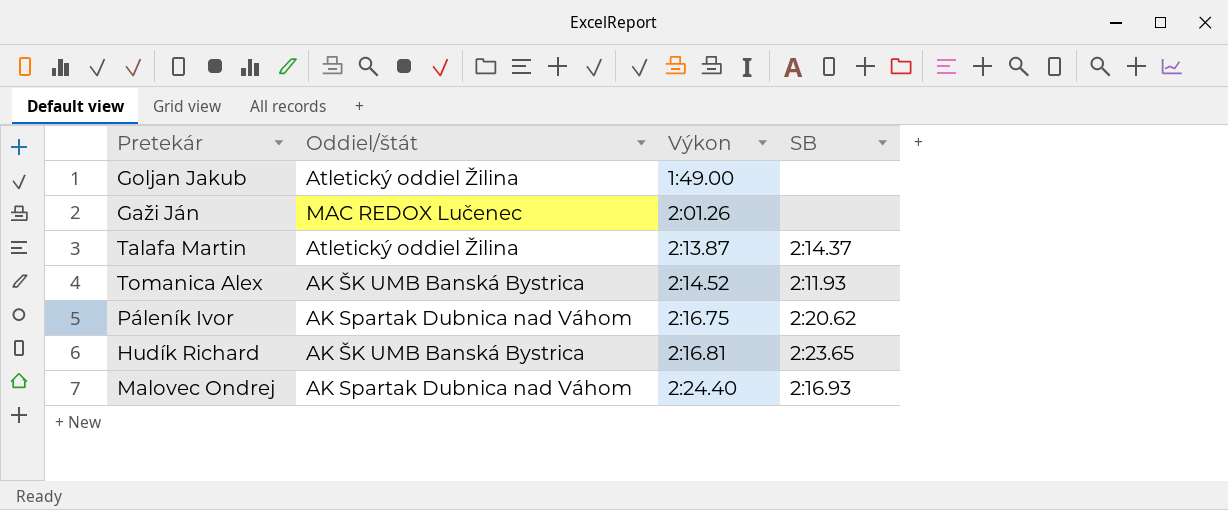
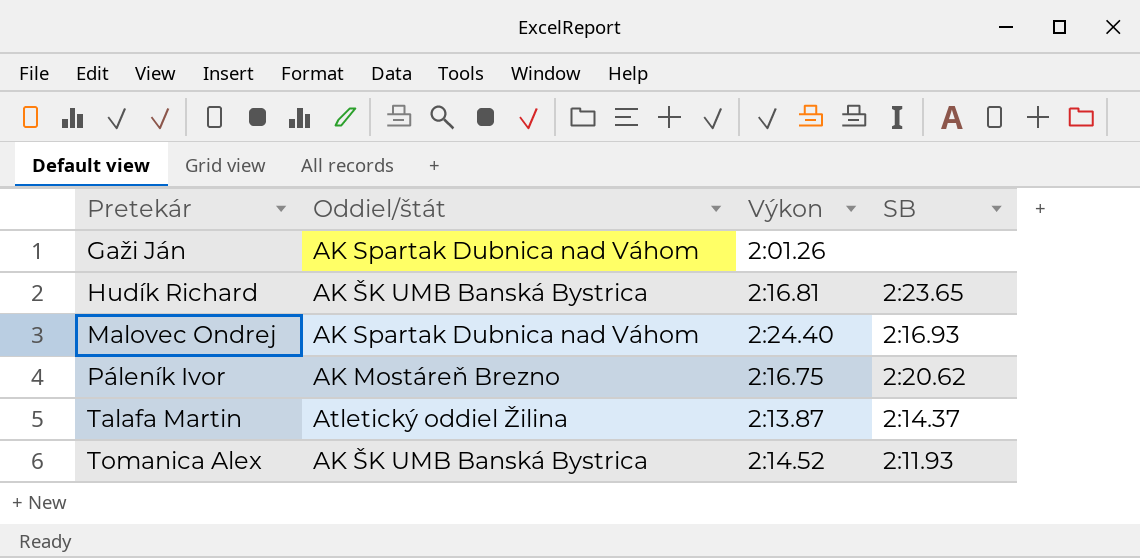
row order: Výkon ascending -> Pretekár ascending
row Goljan Jakub: Atletický oddiel Žilina | 1:49.00 | none -> none
Gaži Ján | Oddiel/štát: MAC REDOX Lučenec -> AK Spartak Dubnica nad Váhom
Páleník Ivor | Oddiel/štát: AK Spartak Dubnica nad Váhom -> AK Mostáreň Brezno

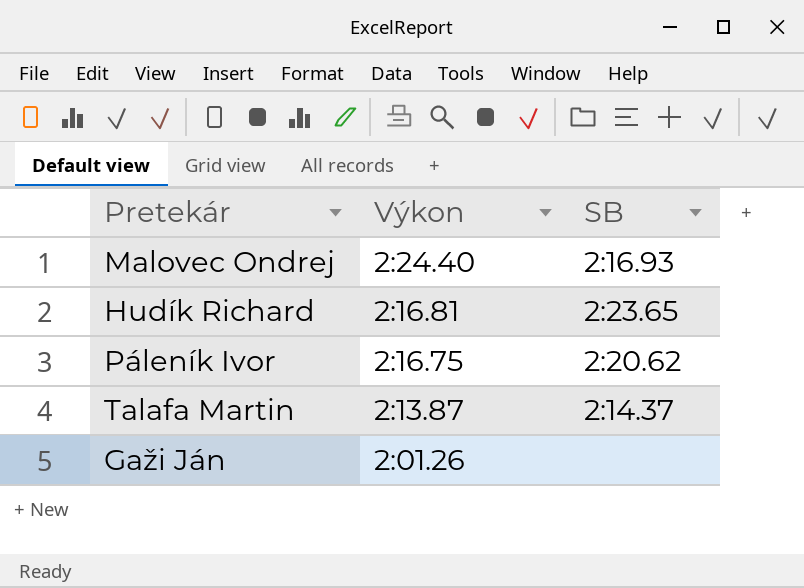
row order: Pretekár ascending -> Výkon descending
column Oddiel/štát | position: 2 -> none
row Tomanica Alex: AK ŠK UMB Banská Bystrica | 2:14.52 | 2:11.93 -> none

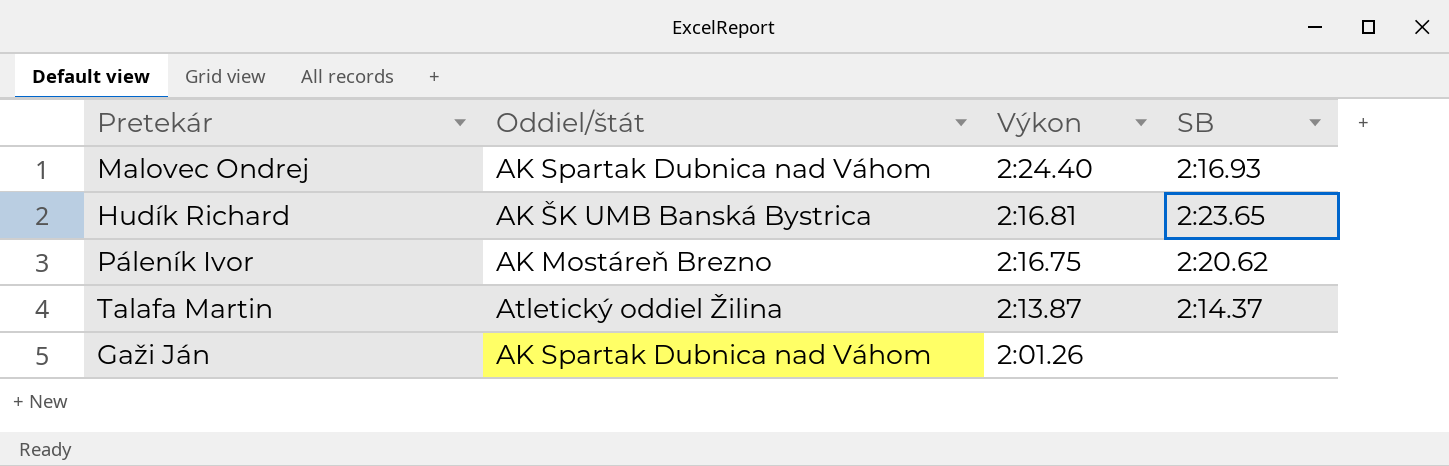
column Oddiel/štát | position: none -> 2

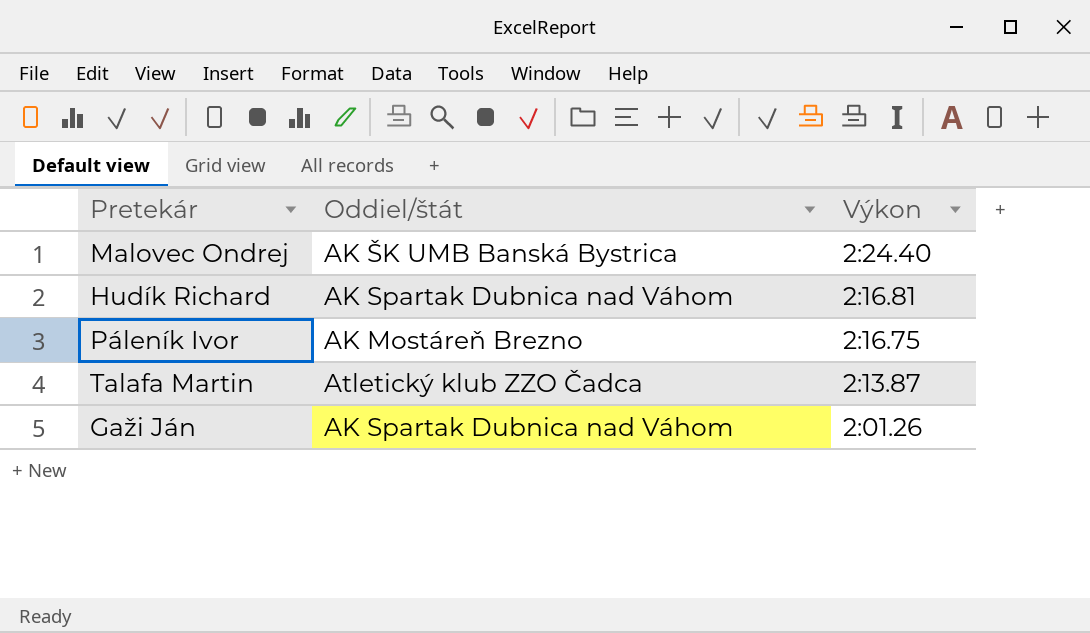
column SB | position: 4 -> none
Malovec Ondrej | Oddiel/štát: AK Spartak Dubnica nad Váhom -> AK ŠK UMB Banská Bystrica
Hudík Richard | Oddiel/štát: AK ŠK UMB Banská Bystrica -> AK Spartak Dubnica nad Váhom
Talafa Martin | Oddiel/štát: Atletický oddiel Žilina -> Atletický klub ZZO Čadca

